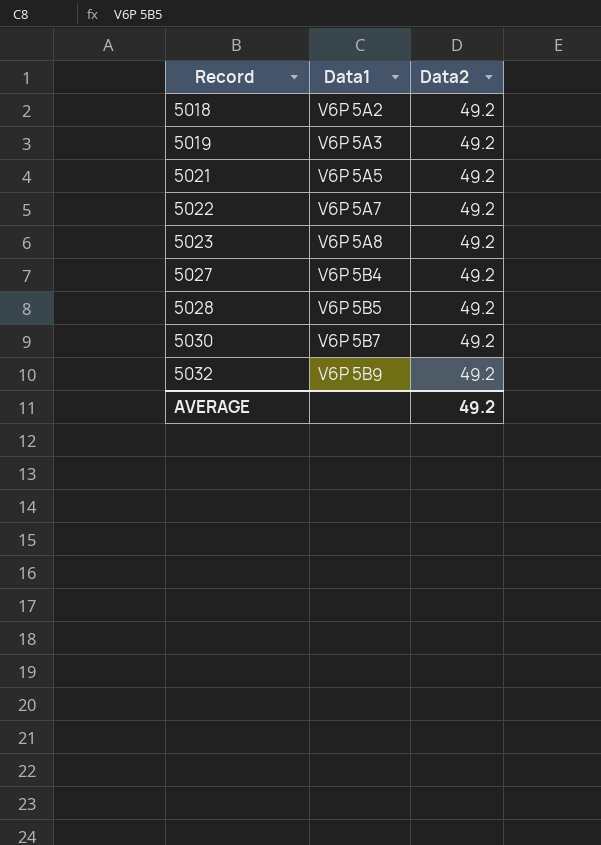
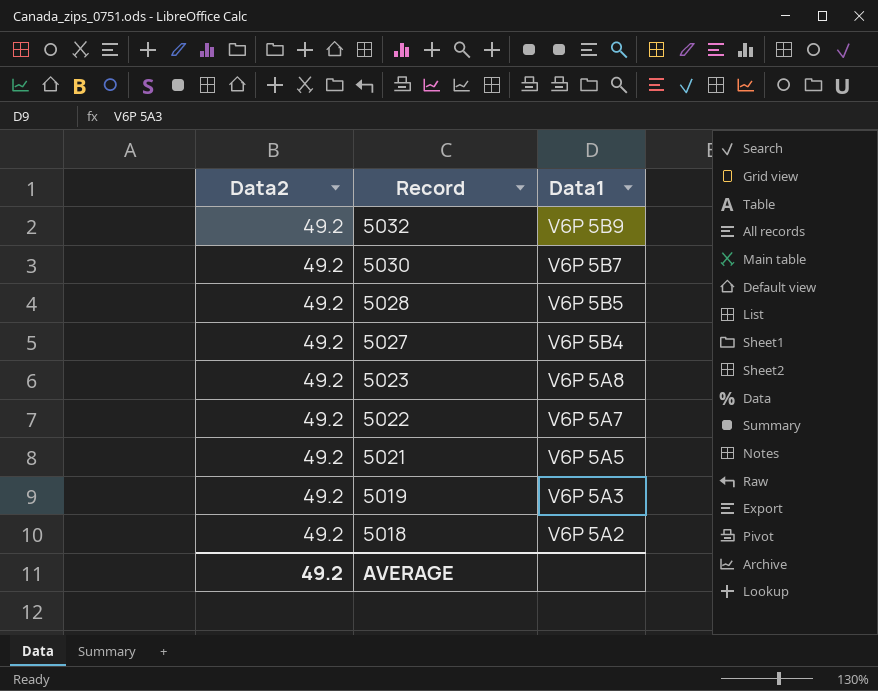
row order: Record ascending -> Record descending
column Data2 | position: 3 -> 1

